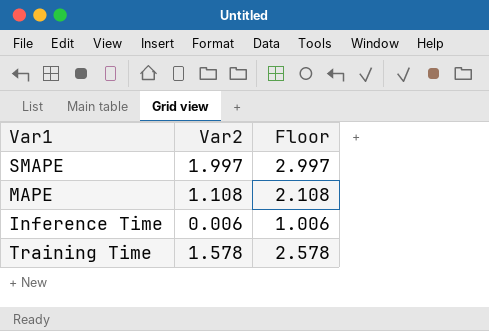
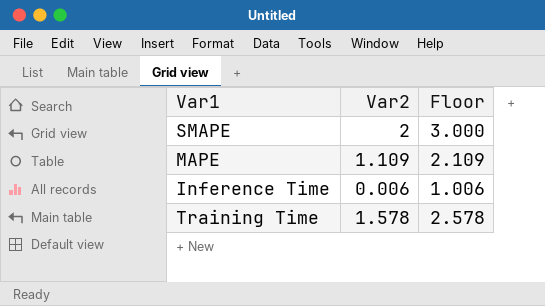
SMAPE | Var2: 1.997 -> 2
SMAPE | Floor: 2.997 -> 3.000
MAPE | Var2: 1.108 -> 1.109
MAPE | Floor: 2.108 -> 2.109

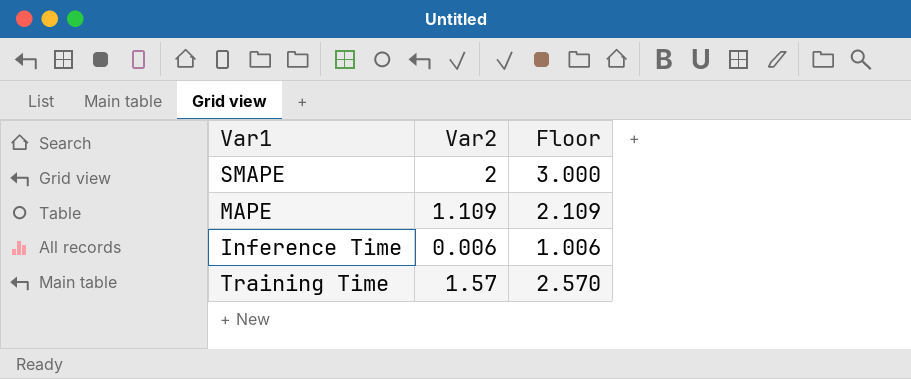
Training Time | Var2: 1.578 -> 1.57
Training Time | Floor: 2.578 -> 2.570

